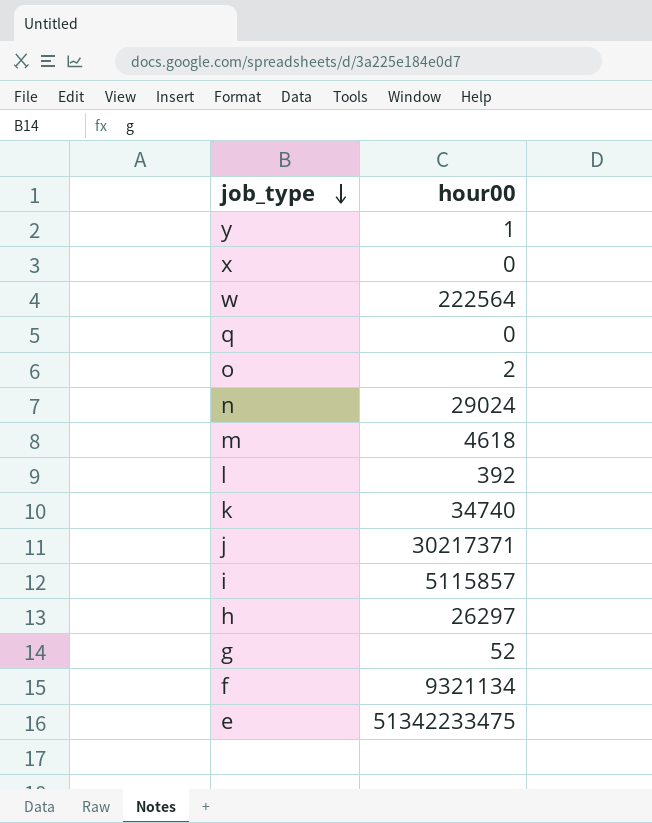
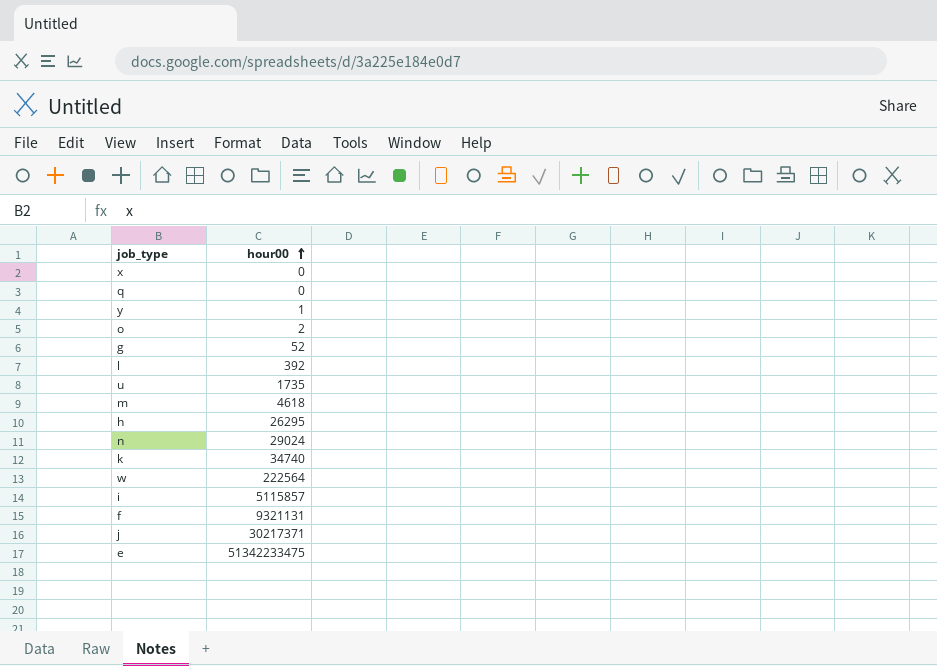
row order: job_type descending -> hour00 ascending
row u: none -> 1735
h | hour00: 26297 -> 26295
f | hour00: 9321134 -> 9321131

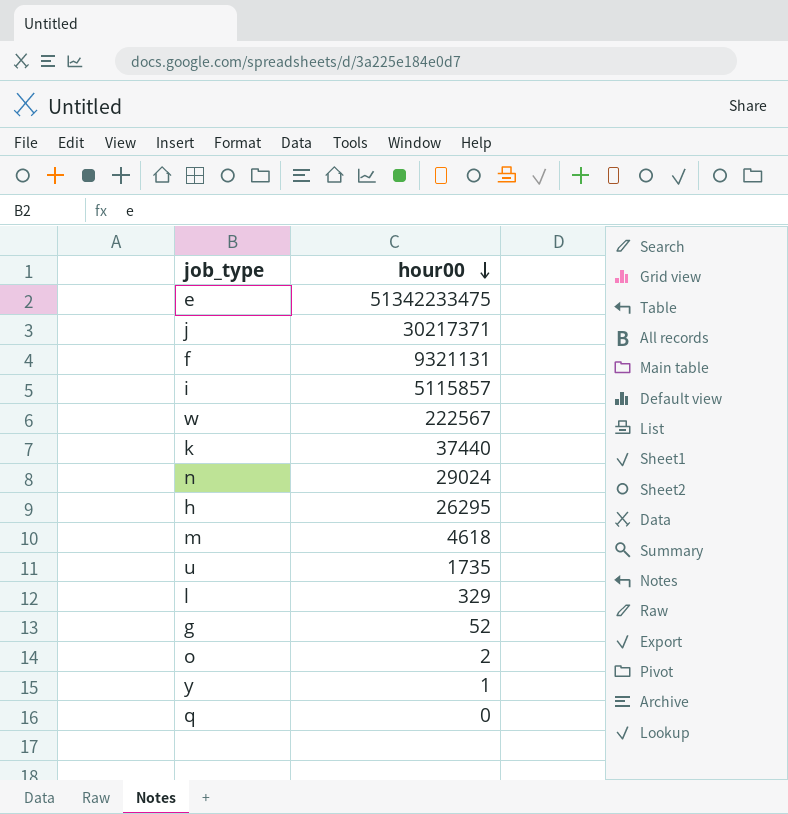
row order: hour00 ascending -> hour00 descending
row x: 0 -> none
w | hour00: 222564 -> 222567
k | hour00: 34740 -> 37440
l | hour00: 392 -> 329

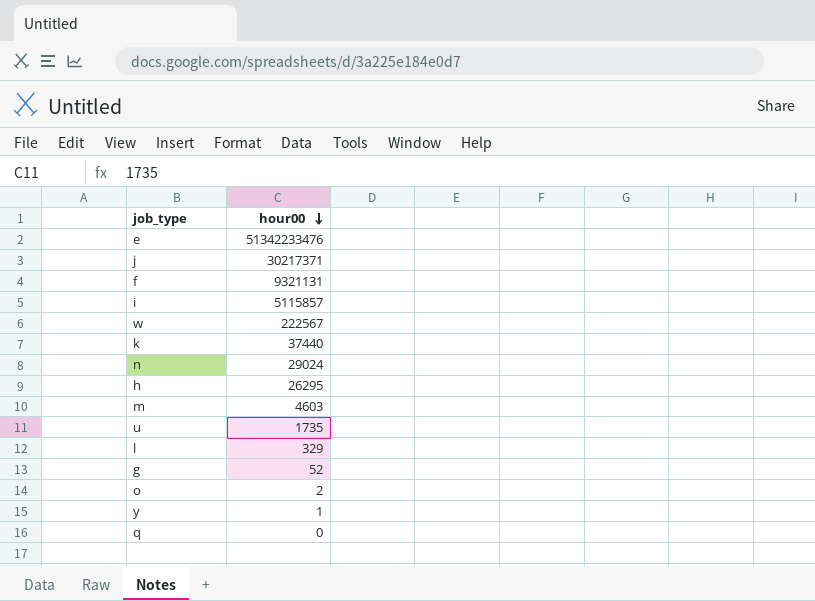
e | hour00: 51342233475 -> 51342233476
m | hour00: 4618 -> 4603

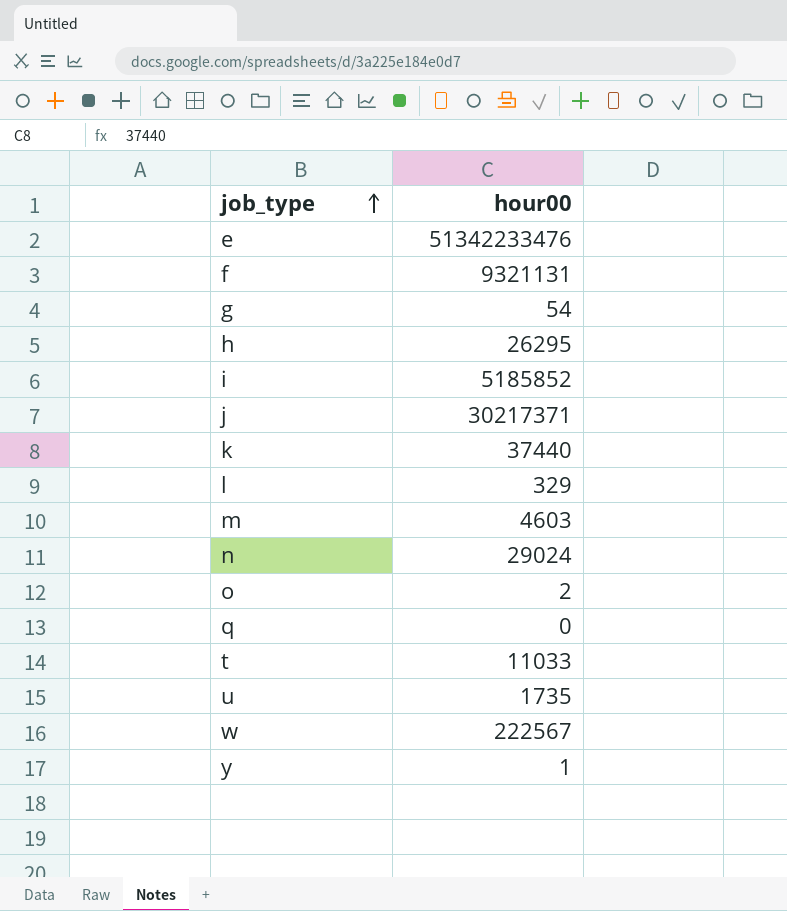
row order: hour00 descending -> job_type ascending
g | hour00: 52 -> 54
i | hour00: 5115857 -> 5185852
row t: none -> 11033

